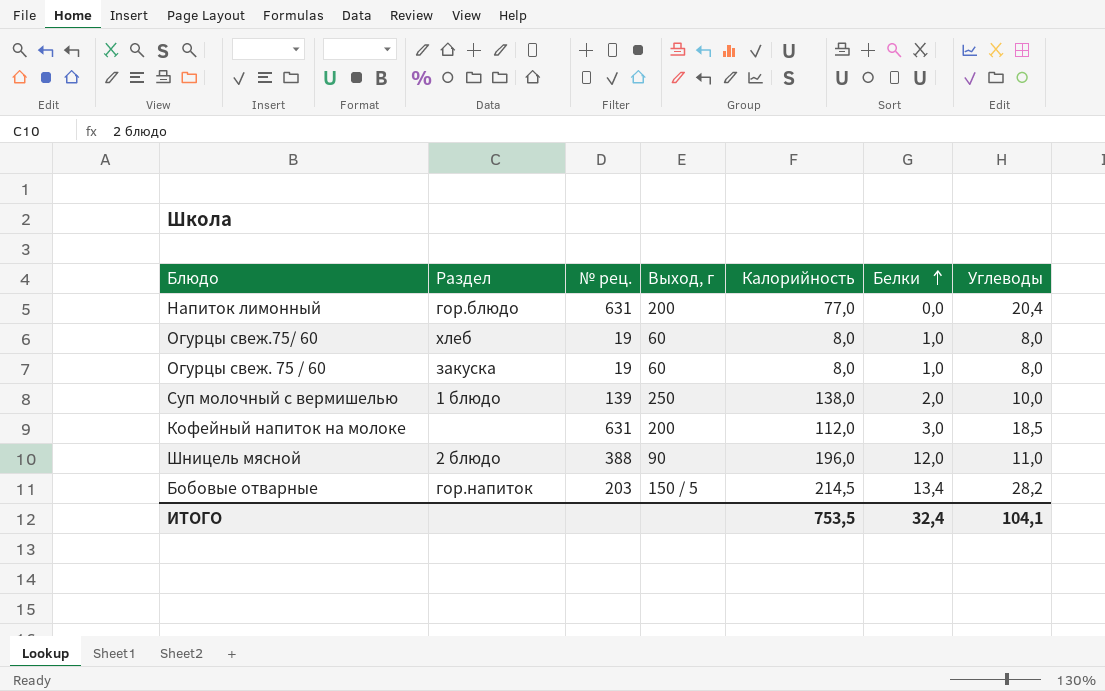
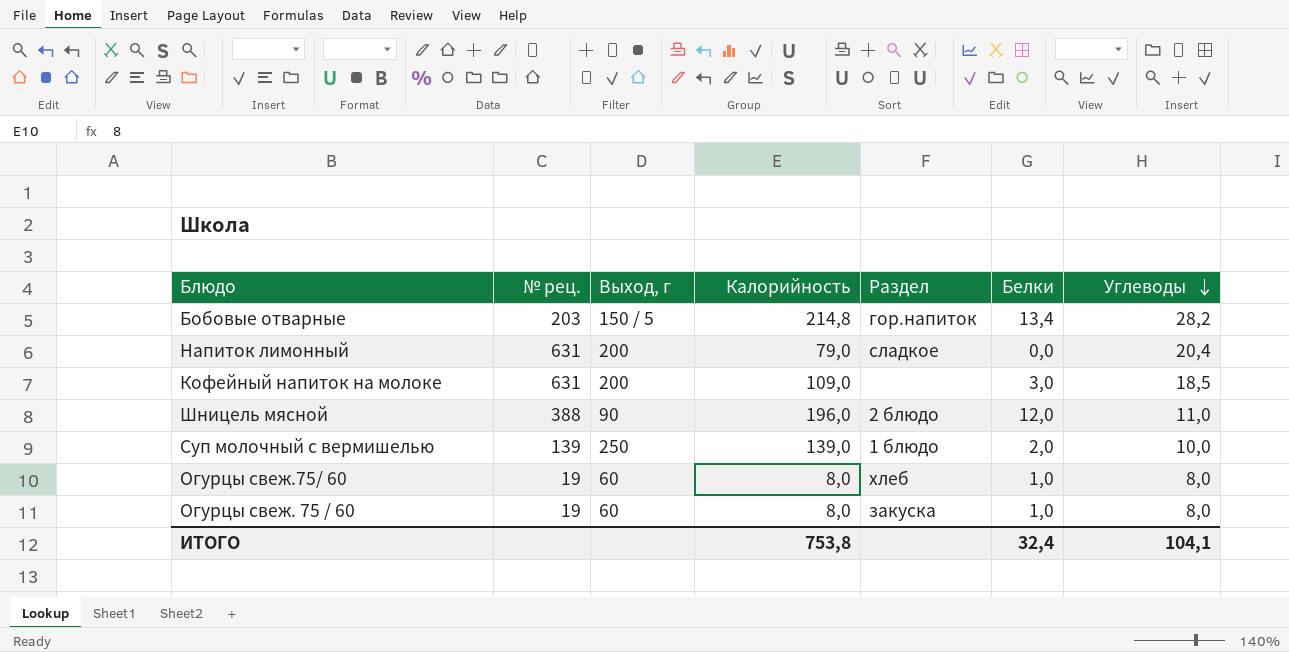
row order: Белки ascending -> Углеводы descending
column Раздел | position: 2 -> 5
Бобовые отварные | Калорийность: 214,5 -> 214,8
Напиток лимонный | Калорийность: 77,0 -> 79,0
Напиток лимонный | Раздел: гор.блюдо -> сладкое
Кофейный напиток на молоке | Калорийность: 112,0 -> 109,0
Суп молочный с вермишелью | Калорийность: 138,0 -> 139,0
ИТОГО | Калорийность: 753,5 -> 753,8

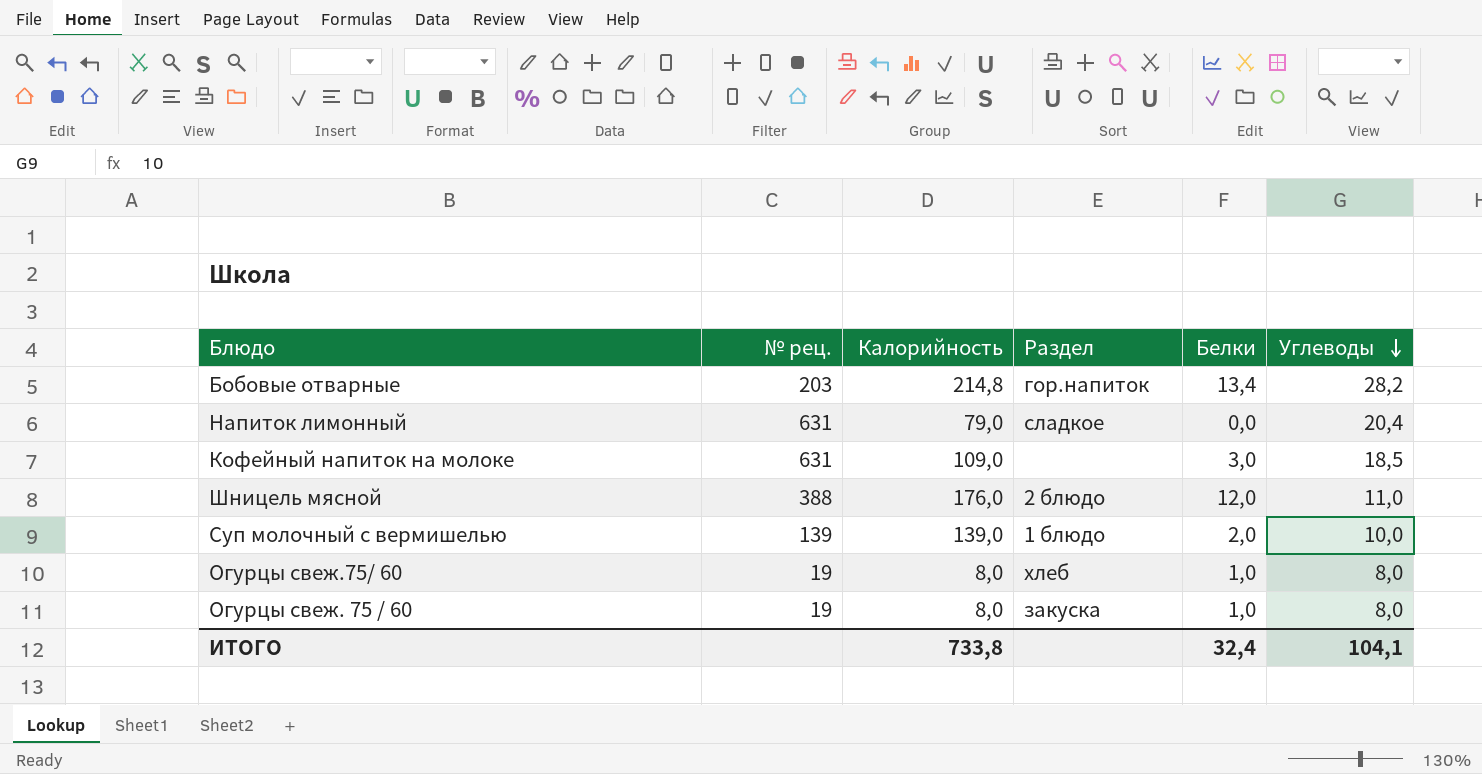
column Выход, г | position: 3 -> none
Шницель мясной | Калорийность: 196,0 -> 176,0
ИТОГО | Калорийность: 753,8 -> 733,8

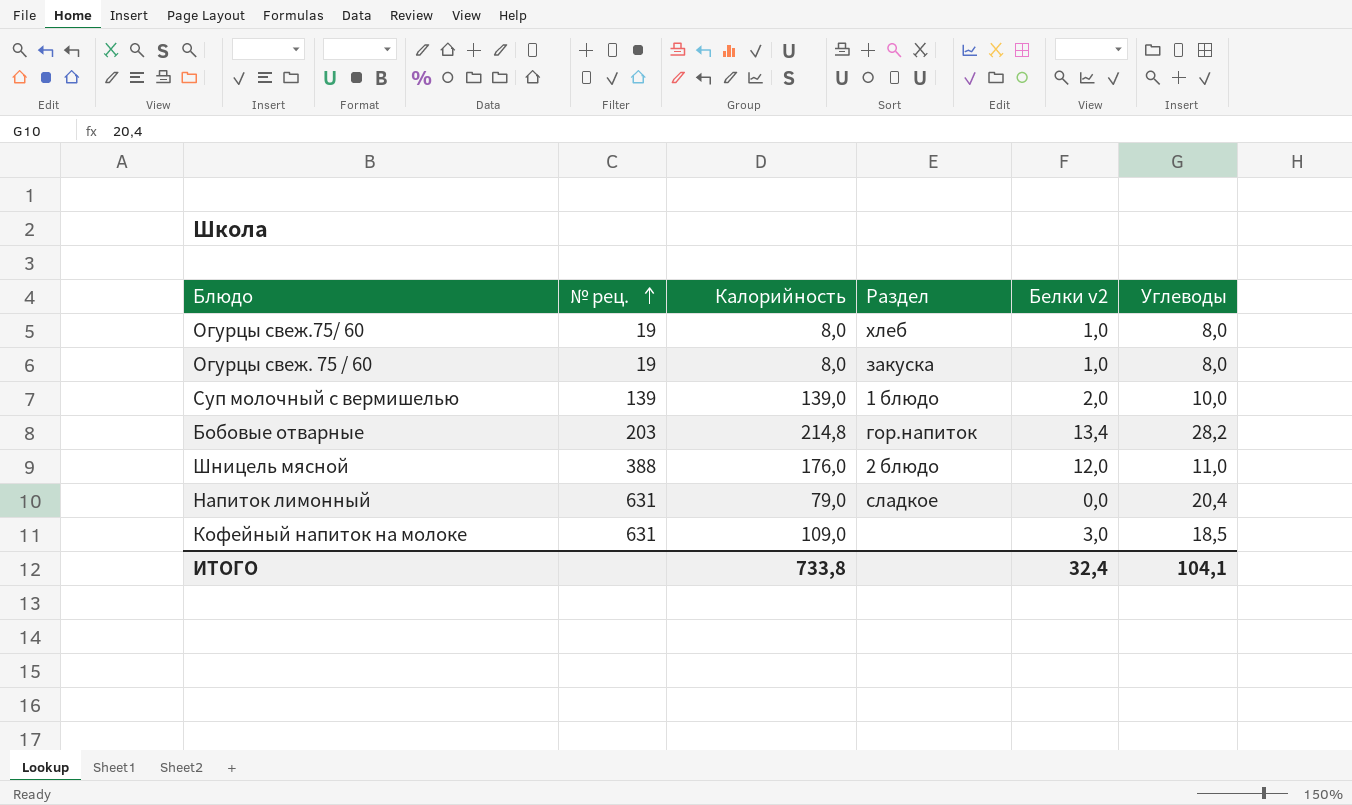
row order: Углеводы descending -> № рец. ascending
column name: Белки -> Белки v2

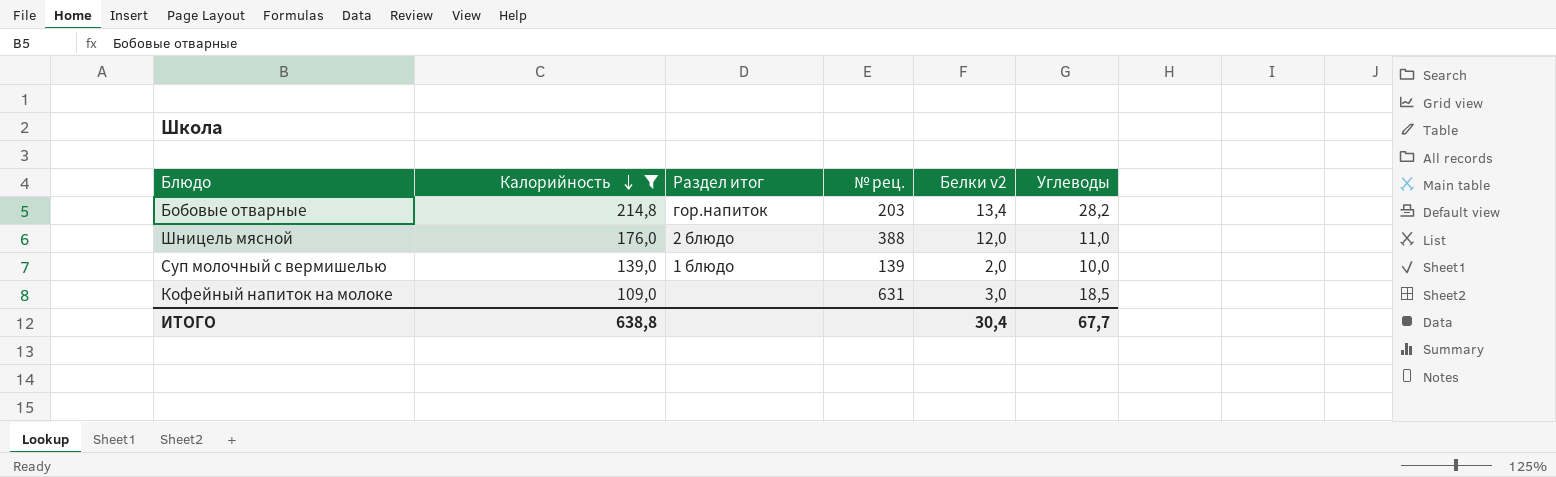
filter: none -> Калорийность >= 109,0
row order: № рец. ascending -> Калорийность descending
column name: Раздел -> Раздел итог
column № рец. | position: 2 -> 4
ИТОГО | Калорийность: 733,8 -> 638,8
ИТОГО | Белки v2: 32,4 -> 30,4
ИТОГО | Углеводы: 104,1 -> 67,7

